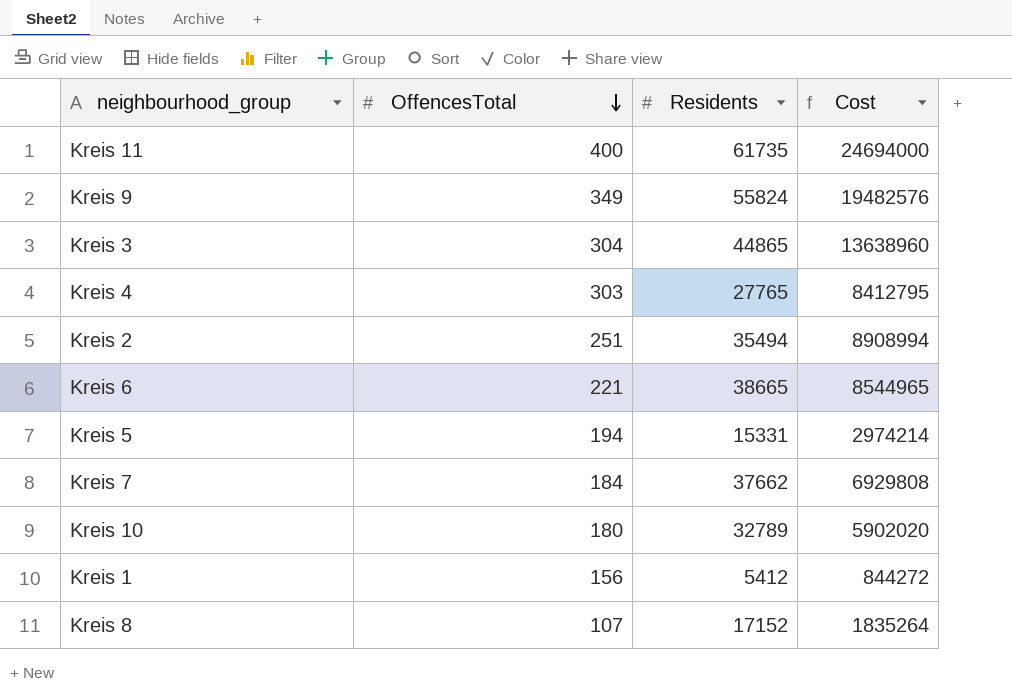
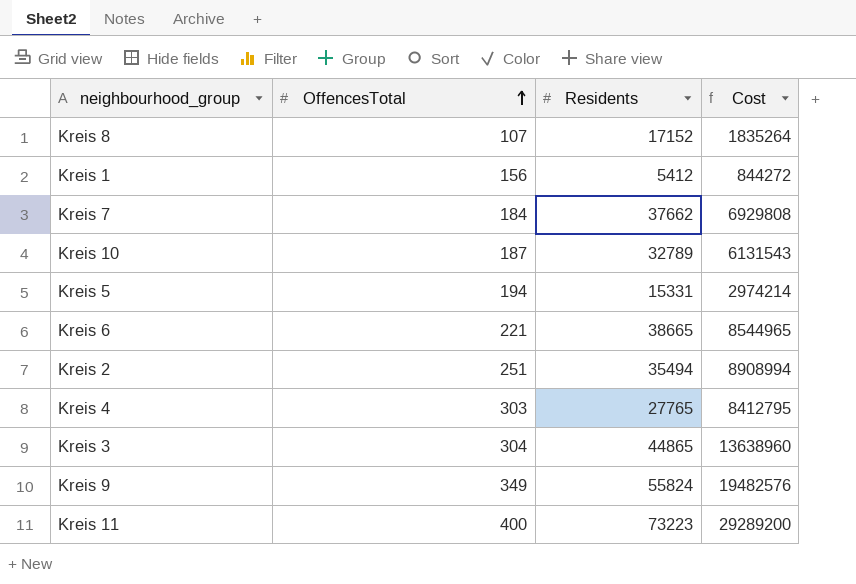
row order: OffencesTotal descending -> OffencesTotal ascending
Kreis 10 | OffencesTotal: 180 -> 187
Kreis 10 | Cost: 5902020 -> 6131543
Kreis 11 | Residents: 61735 -> 73223
Kreis 11 | Cost: 24694000 -> 29289200

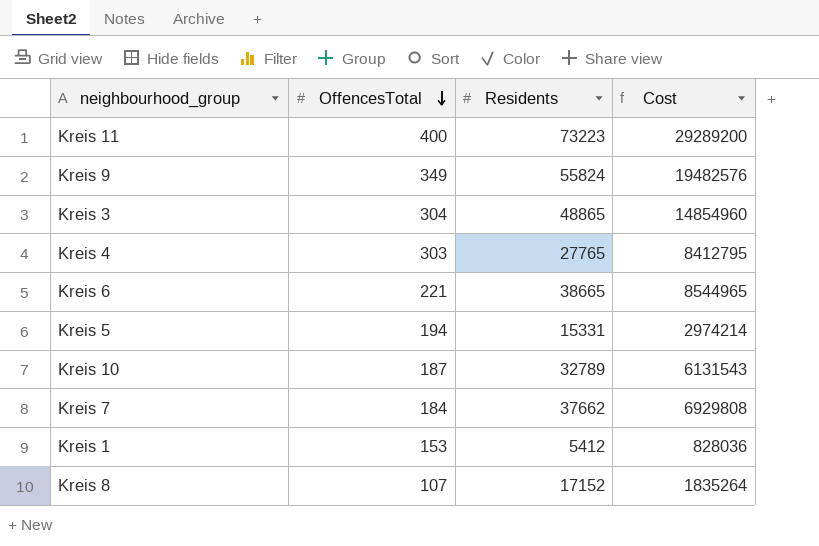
row order: OffencesTotal ascending -> OffencesTotal descending
row Kreis 2: 251 | 35494 | 8908994 -> none
Kreis 3 | Residents: 44865 -> 48865
Kreis 3 | Cost: 13638960 -> 14854960
Kreis 1 | OffencesTotal: 156 -> 153
Kreis 1 | Cost: 844272 -> 828036

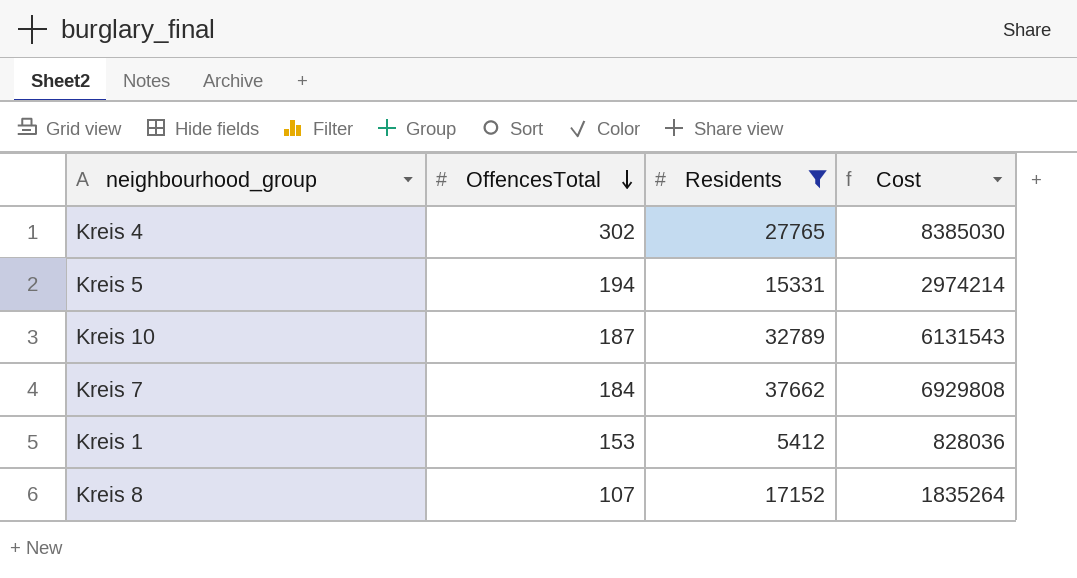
filter: none -> Residents <= 37662
Kreis 4 | OffencesTotal: 303 -> 302
Kreis 4 | Cost: 8412795 -> 8385030

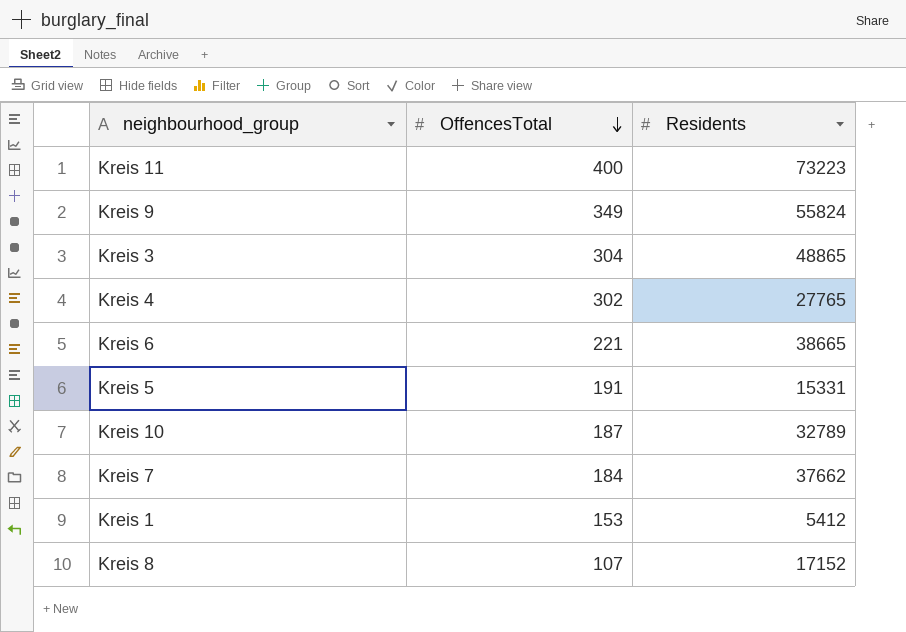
filter: Residents <= 37662 -> none
column Cost | formula: [OffencesTotal] * [Residents] -> none
Kreis 5 | OffencesTotal: 194 -> 191

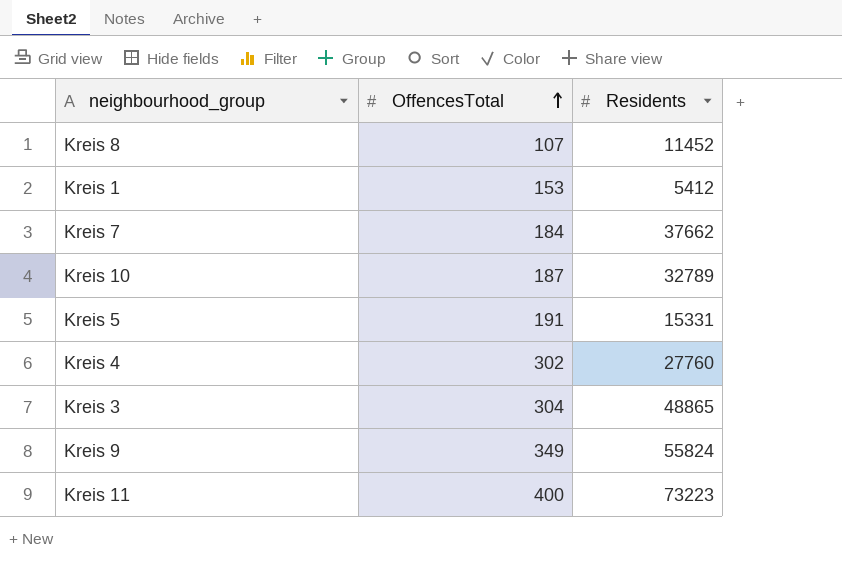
row order: OffencesTotal descending -> OffencesTotal ascending
row Kreis 6: 221 | 38665 -> none
Kreis 8 | Residents: 17152 -> 11452
Kreis 4 | Residents: 27765 -> 27760

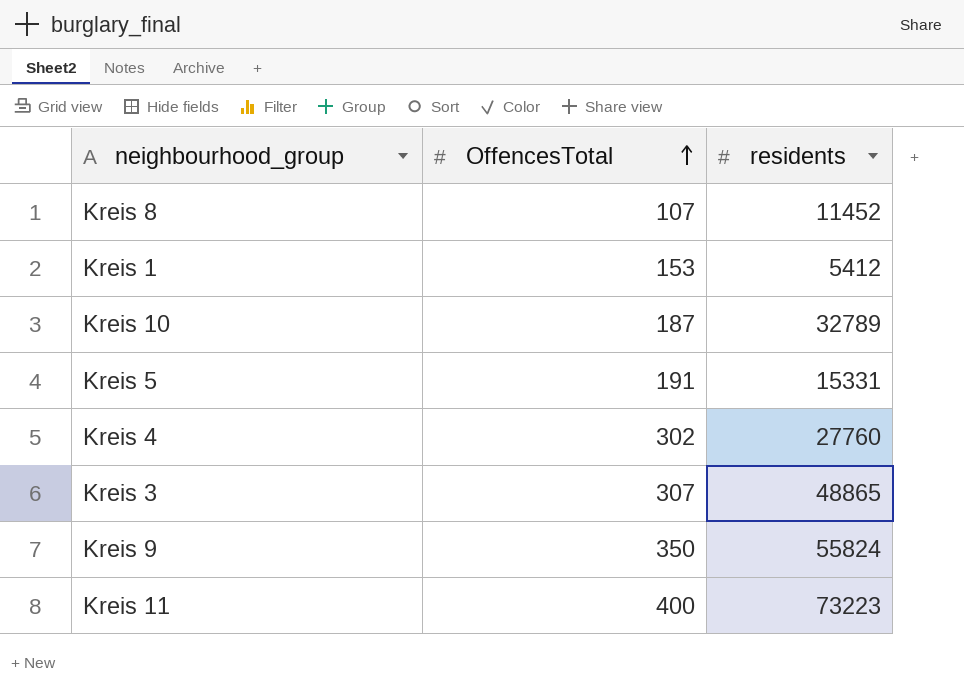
column name: Residents -> residents
row Kreis 7: 184 | 37662 -> none
Kreis 3 | OffencesTotal: 304 -> 307
Kreis 9 | OffencesTotal: 349 -> 350

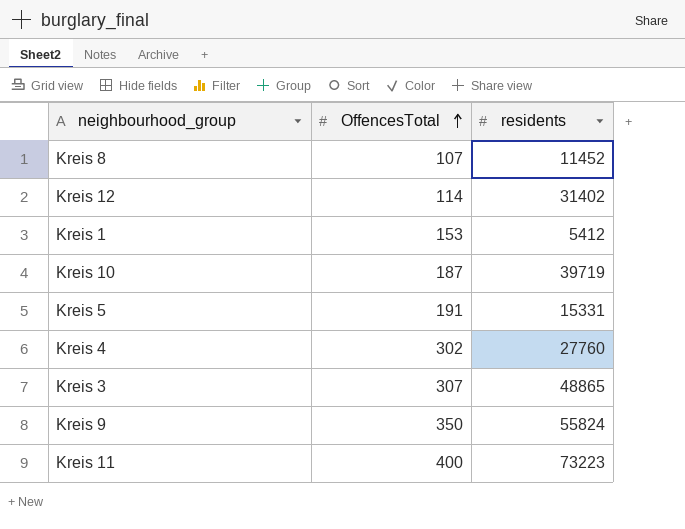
row Kreis 12: none -> 114 | 31402
Kreis 10 | residents: 32789 -> 39719

